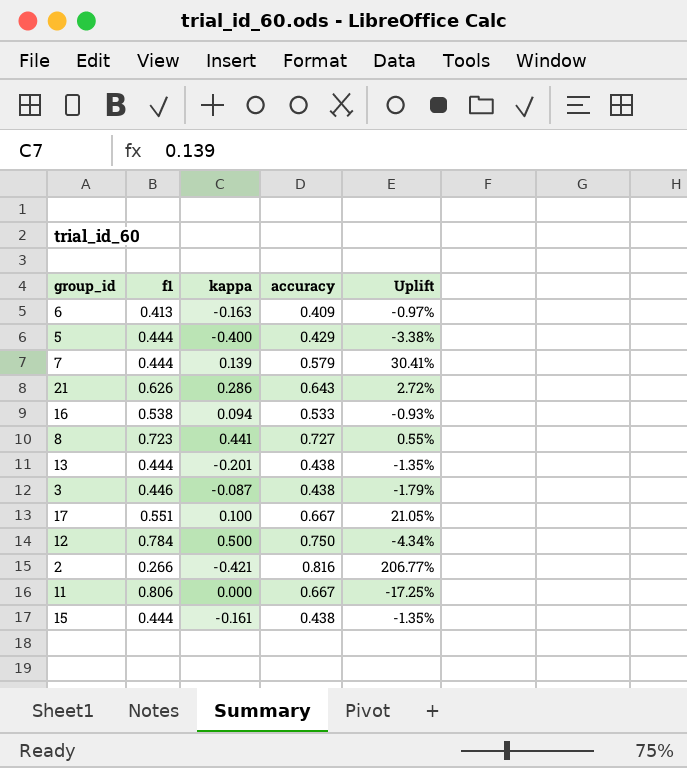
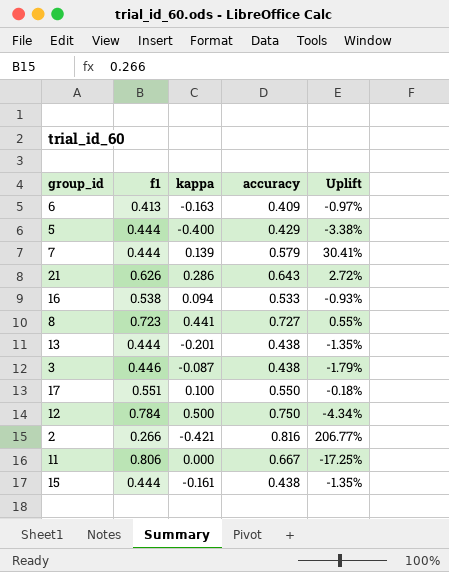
17 | accuracy: 0.667 -> 0.550
17 | Uplift: 21.05% -> -0.18%

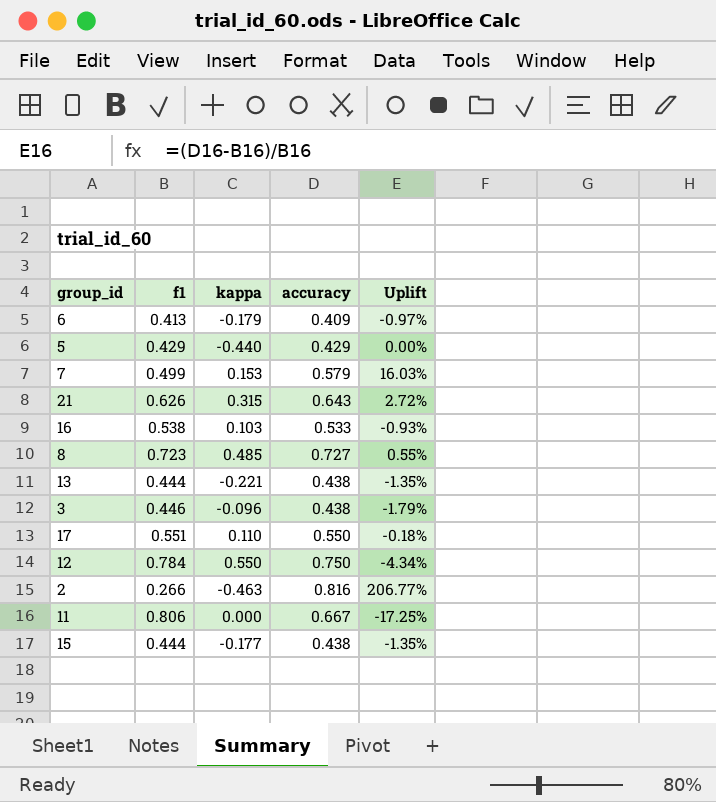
6 | kappa: -0.163 -> -0.179
5 | f1: 0.444 -> 0.429
5 | kappa: -0.400 -> -0.440
5 | Uplift: -3.38% -> 0.00%
7 | f1: 0.444 -> 0.499
7 | kappa: 0.139 -> 0.153
7 | Uplift: 30.41% -> 16.03%
21 | kappa: 0.286 -> 0.315
16 | kappa: 0.094 -> 0.103
8 | kappa: 0.441 -> 0.485
13 | kappa: -0.201 -> -0.221
3 | kappa: -0.087 -> -0.096
17 | kappa: 0.100 -> 0.110
12 | kappa: 0.500 -> 0.550
2 | kappa: -0.421 -> -0.463
15 | kappa: -0.161 -> -0.177

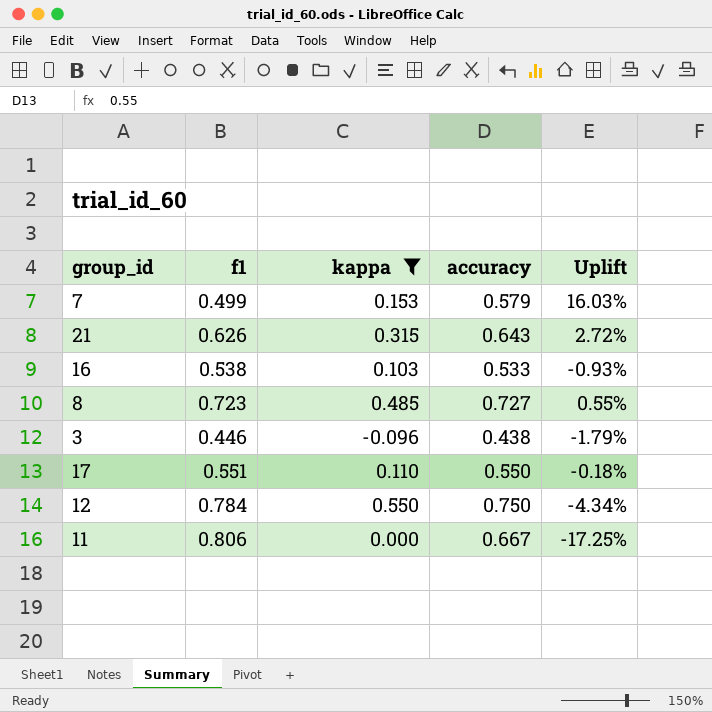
filter: none -> kappa >= -0.096

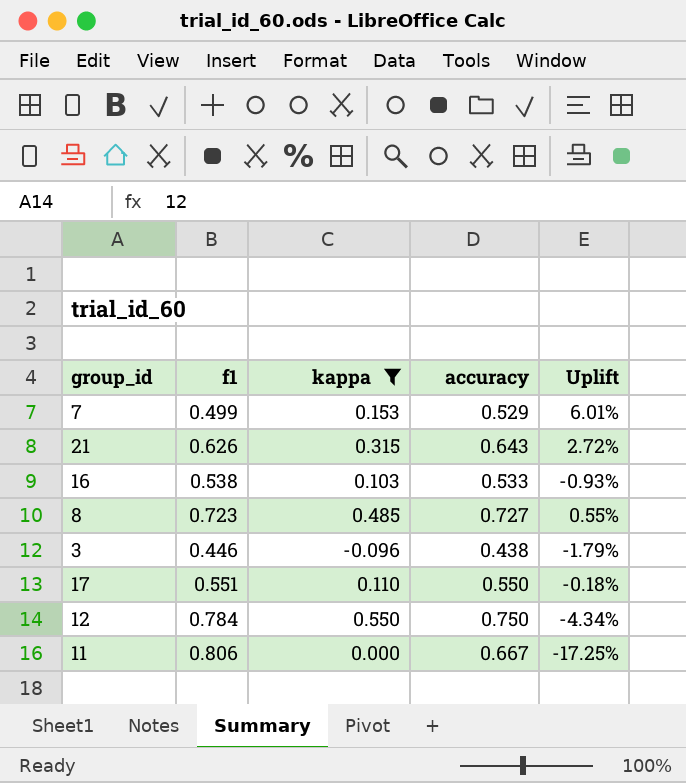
7 | accuracy: 0.579 -> 0.529
7 | Uplift: 16.03% -> 6.01%

